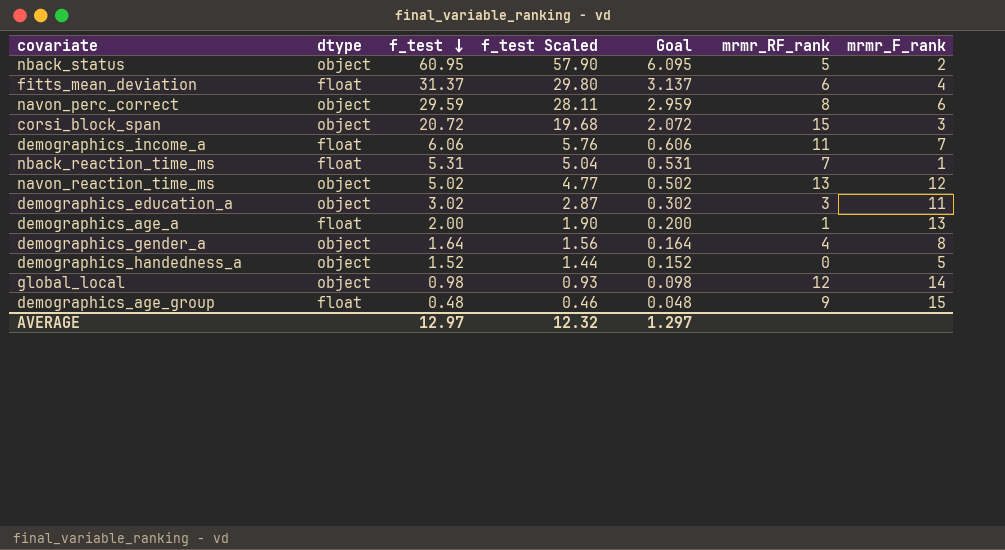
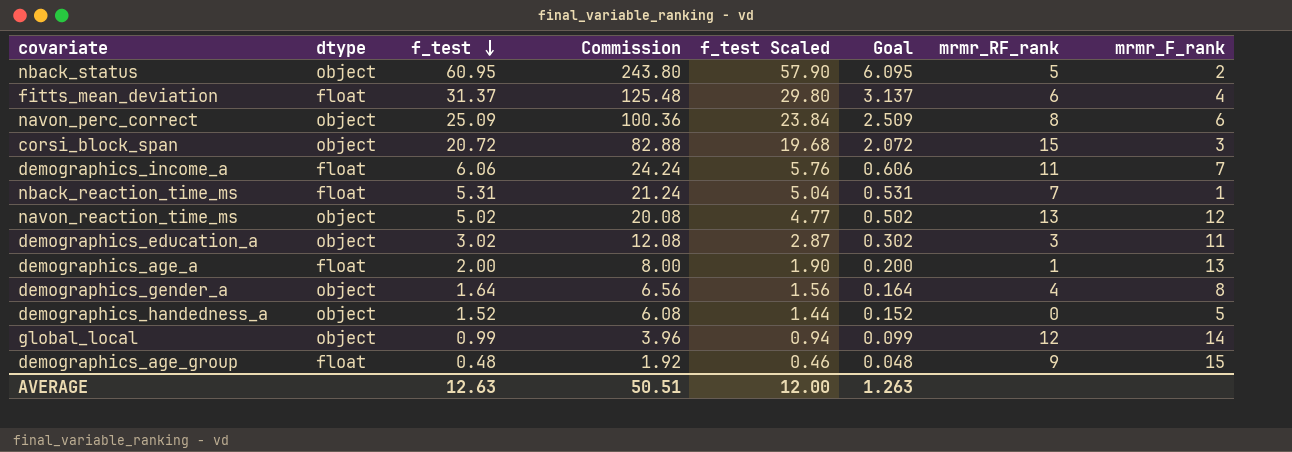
column Commission | formula: none -> [f_test] * 4
navon_perc_correct | f_test: 29.59 -> 25.09
navon_perc_correct | f_test Scaled: 28.11 -> 23.84
navon_perc_correct | Goal: 2.959 -> 2.509
global_local | f_test: 0.98 -> 0.99
global_local | f_test Scaled: 0.93 -> 0.94
global_local | Goal: 0.098 -> 0.099
AVERAGE | f_test: 12.97 -> 12.63
AVERAGE | f_test Scaled: 12.32 -> 12.00
AVERAGE | Goal: 1.297 -> 1.263

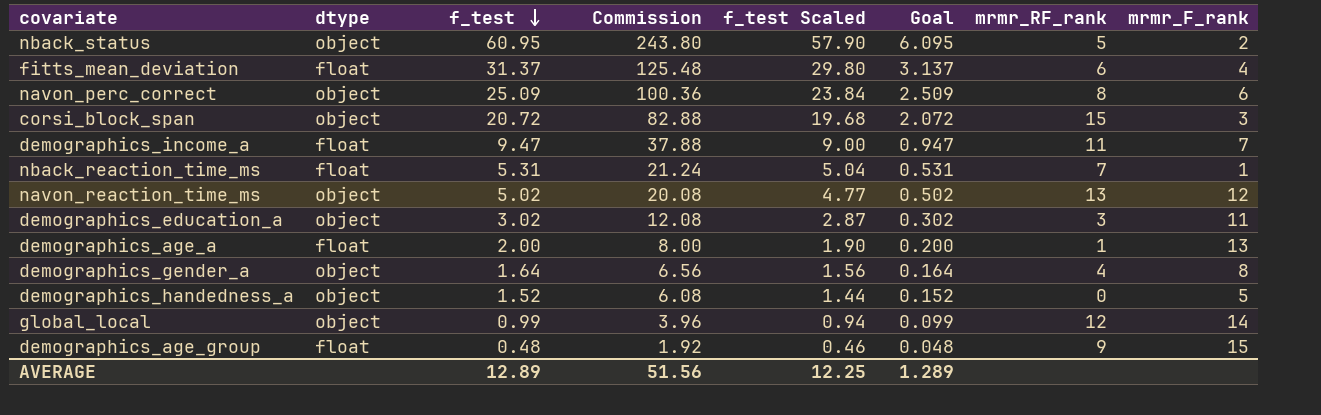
demographics_income_a | f_test: 6.06 -> 9.47
demographics_income_a | Commission: 24.24 -> 37.88
demographics_income_a | f_test Scaled: 5.76 -> 9.00
demographics_income_a | Goal: 0.606 -> 0.947
AVERAGE | f_test: 12.63 -> 12.89
AVERAGE | Commission: 50.51 -> 51.56
AVERAGE | f_test Scaled: 12.00 -> 12.25
AVERAGE | Goal: 1.263 -> 1.289

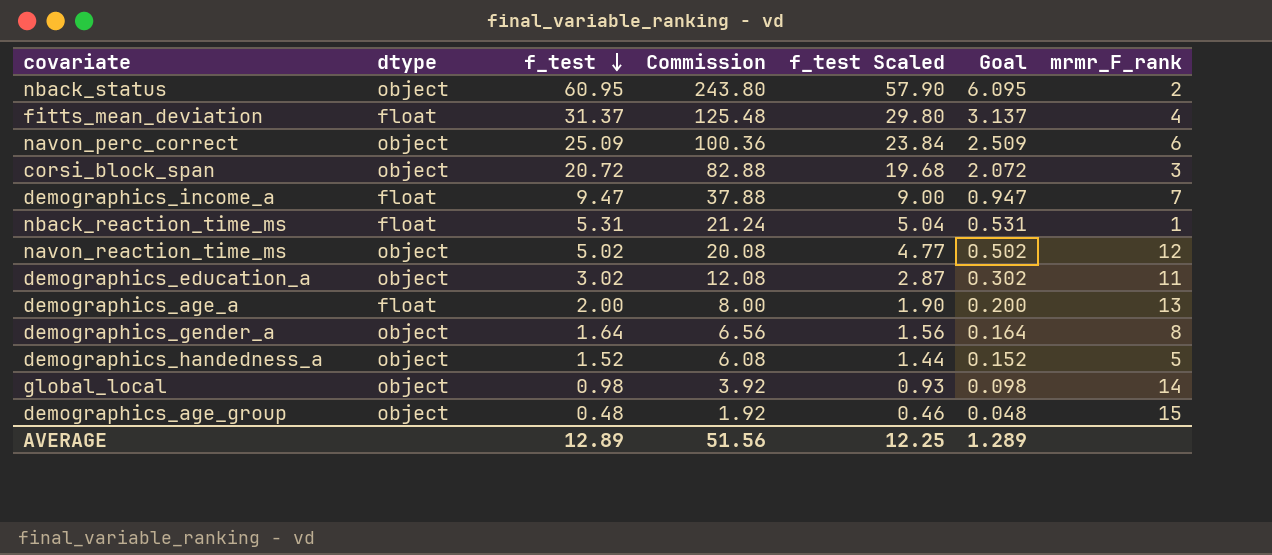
column mrmr_RF_rank | position: 7 -> none
global_local | f_test: 0.99 -> 0.98
global_local | Commission: 3.96 -> 3.92
global_local | f_test Scaled: 0.94 -> 0.93
global_local | Goal: 0.099 -> 0.098
demographics_age_group | dtype: float -> object

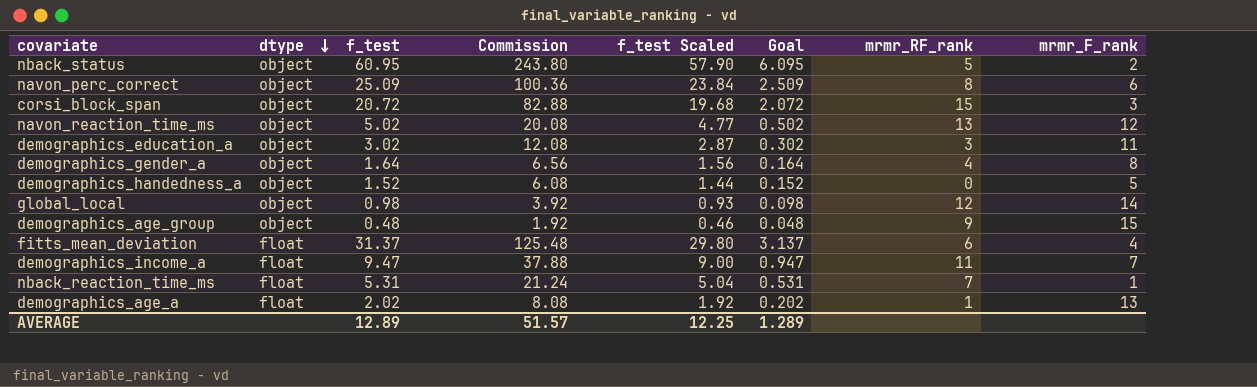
row order: f_test descending -> dtype descending
column mrmr_RF_rank | position: none -> 7
demographics_age_a | f_test: 2.00 -> 2.02
demographics_age_a | Commission: 8.00 -> 8.08
demographics_age_a | f_test Scaled: 1.90 -> 1.92
demographics_age_a | Goal: 0.200 -> 0.202
AVERAGE | Commission: 51.56 -> 51.57

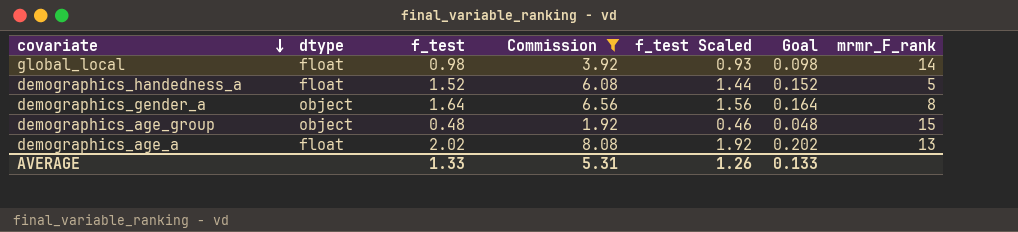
filter: none -> Commission <= 8.08
row order: dtype descending -> covariate descending
column mrmr_RF_rank | position: 7 -> none
global_local | dtype: object -> float
demographics_handedness_a | dtype: object -> float
AVERAGE | f_test: 12.89 -> 1.33
AVERAGE | Commission: 51.57 -> 5.31
AVERAGE | f_test Scaled: 12.25 -> 1.26
AVERAGE | Goal: 1.289 -> 0.133

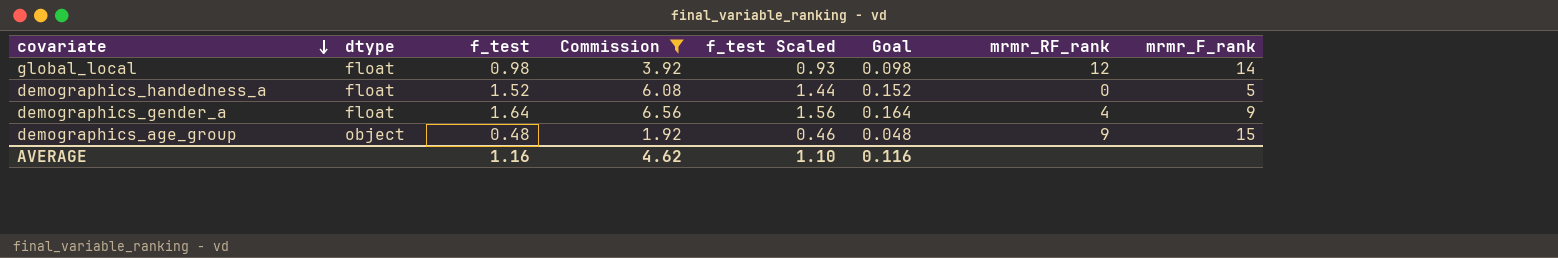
column mrmr_RF_rank | position: none -> 7
row demographics_age_a: float | 2.02 | 8.08 | 1.92 | 0.202 | 13 -> none
demographics_gender_a | dtype: object -> float
demographics_gender_a | mrmr_F_rank: 8 -> 9
AVERAGE | f_test: 1.33 -> 1.16
AVERAGE | Commission: 5.31 -> 4.62
AVERAGE | f_test Scaled: 1.26 -> 1.10
AVERAGE | Goal: 0.133 -> 0.116

